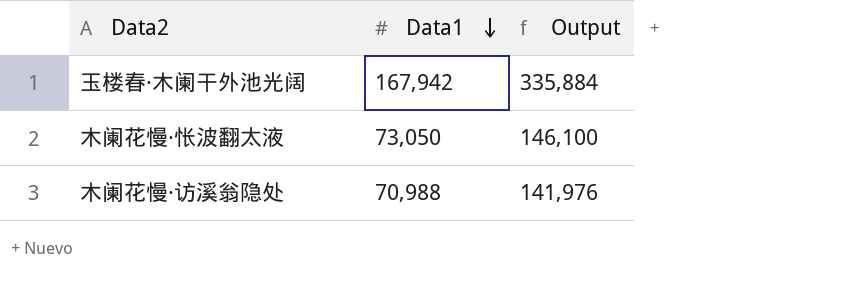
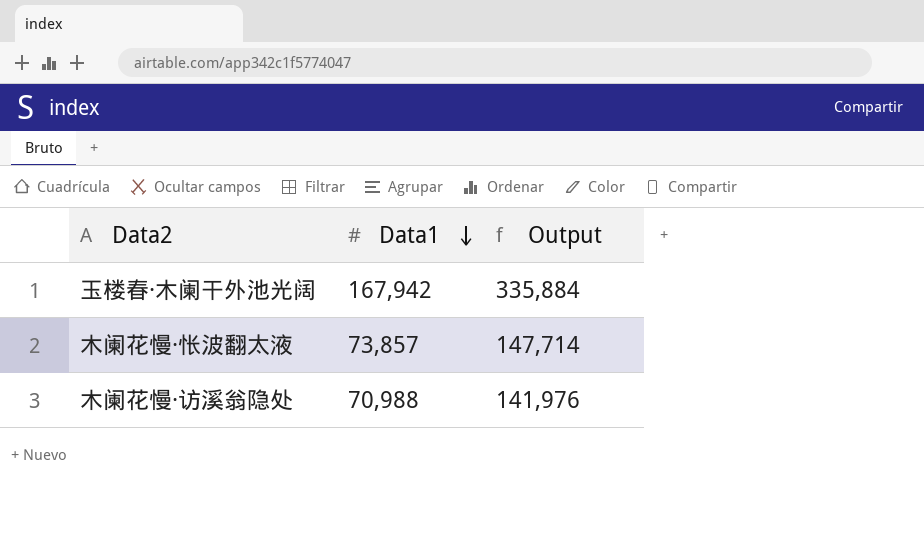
木阑花慢·怅波翻太液 | Data1: 73,050 -> 73,857
木阑花慢·怅波翻太液 | Output: 146,100 -> 147,714

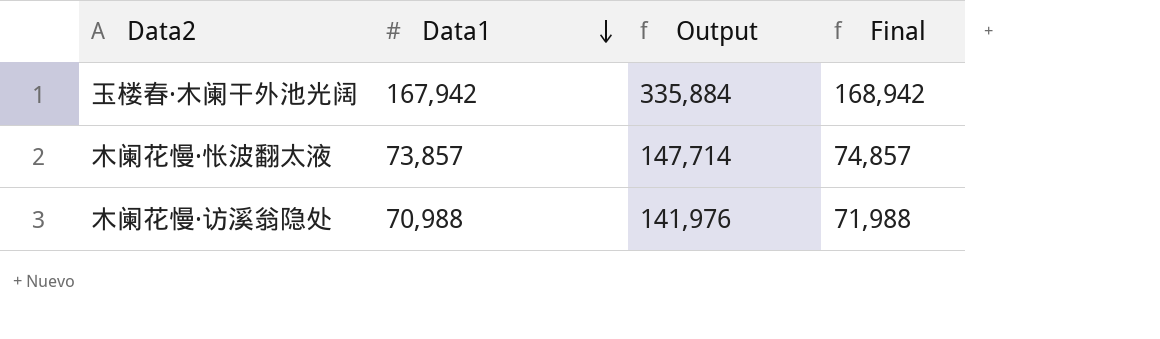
column Final | formula: none -> [Data1] + 1000

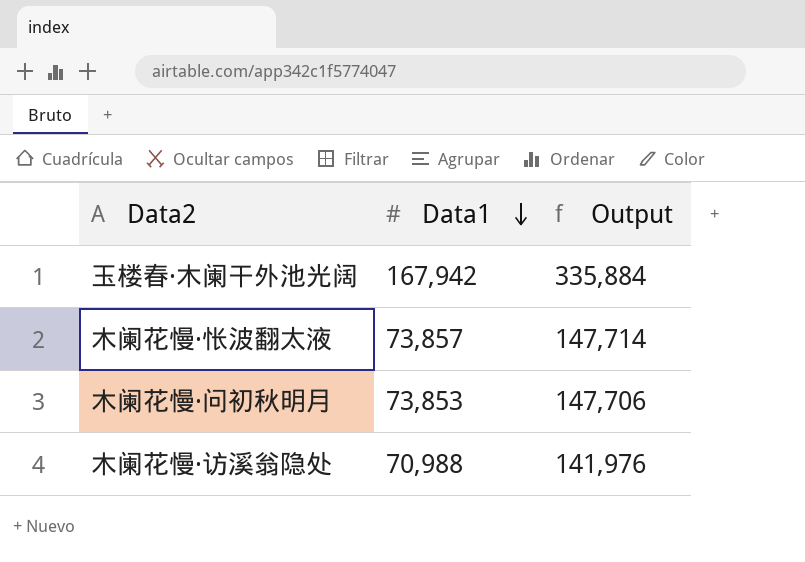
column Final | formula: [Data1] + 1000 -> none
row 木阑花慢·问初秋明月: none -> 73,853 | 147,706

